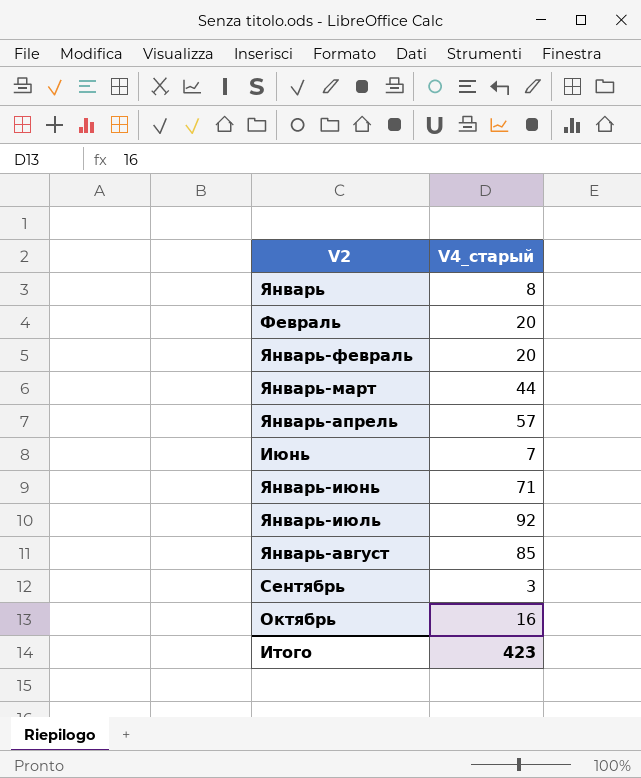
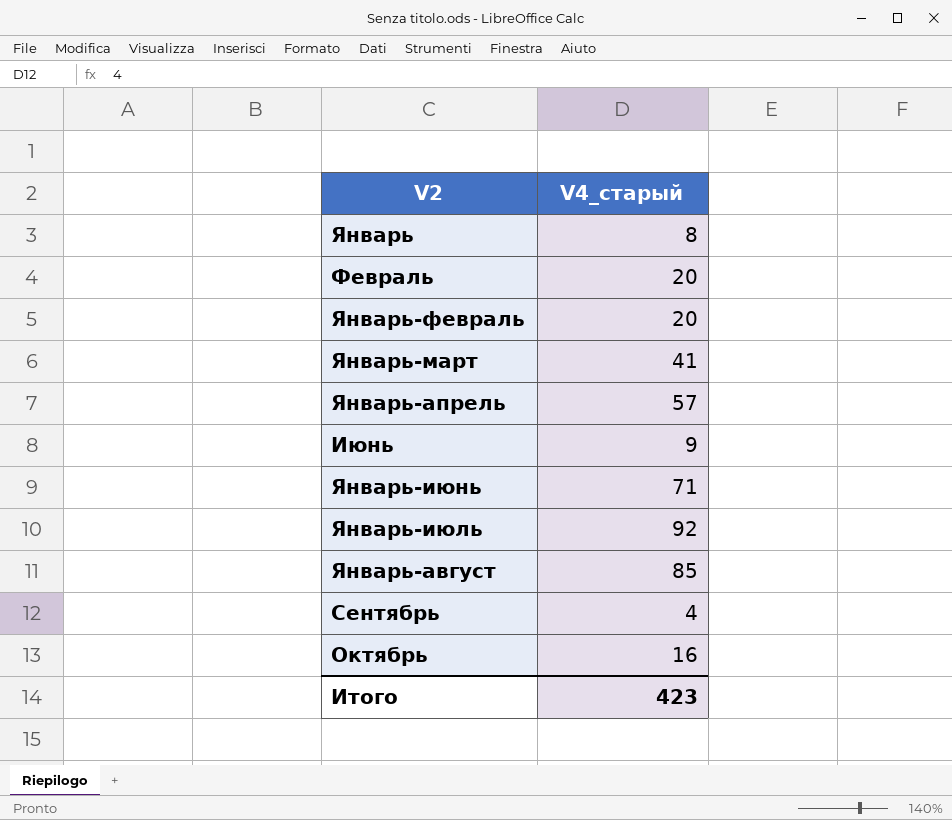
Январь-март | V4_старый: 44 -> 41
Июнь | V4_старый: 7 -> 9
Сентябрь | V4_старый: 3 -> 4

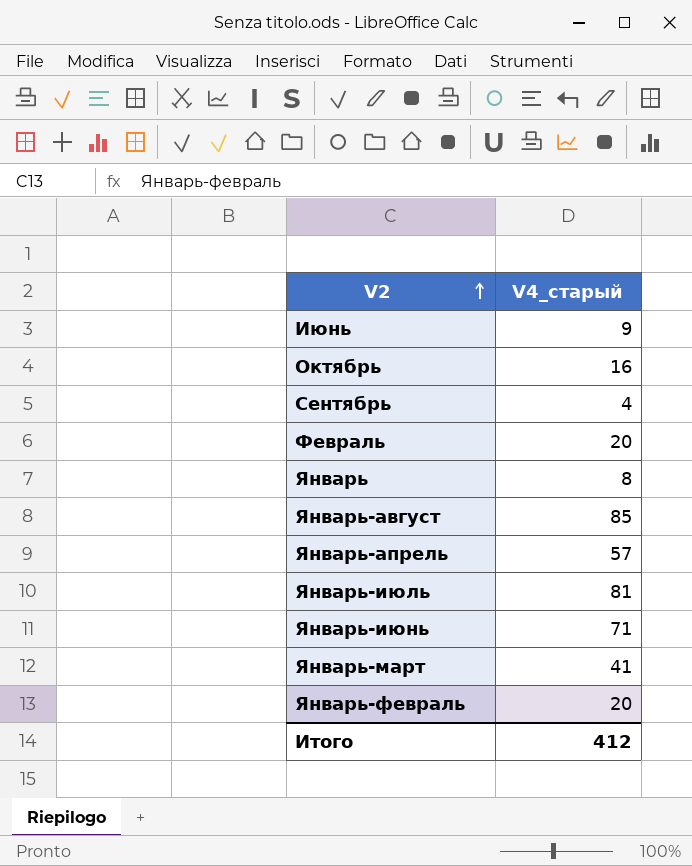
row order: none -> V2 ascending
Январь-июль | V4_старый: 92 -> 81
Итого | V4_старый: 423 -> 412

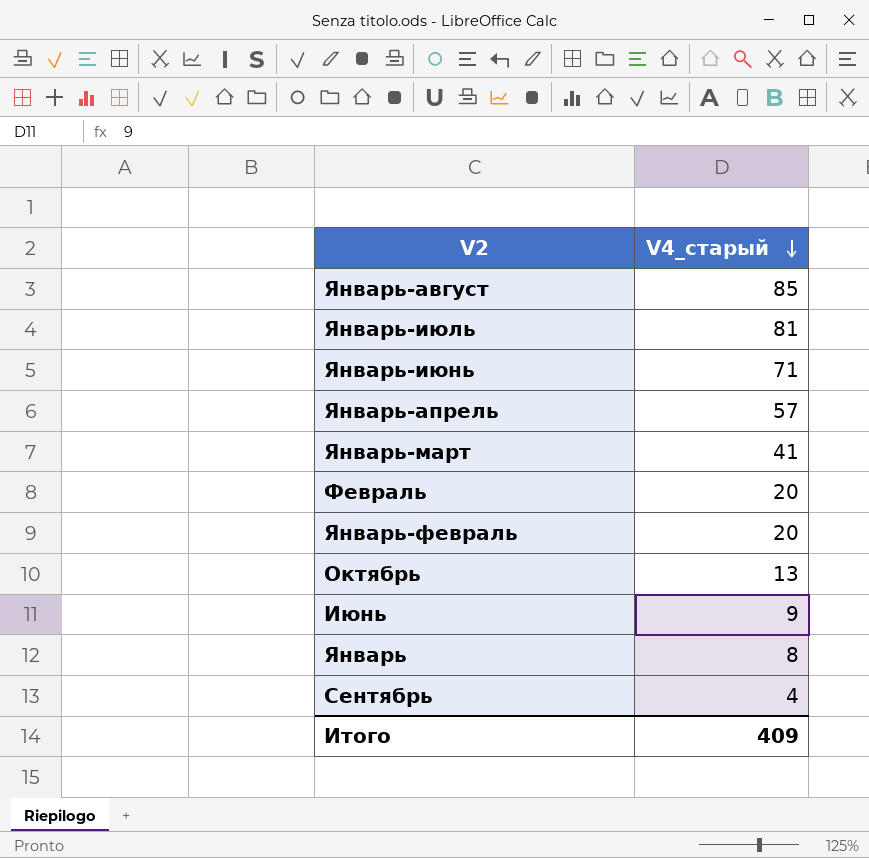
row order: V2 ascending -> V4_старый descending
Октябрь | V4_старый: 16 -> 13
Итого | V4_старый: 412 -> 409

